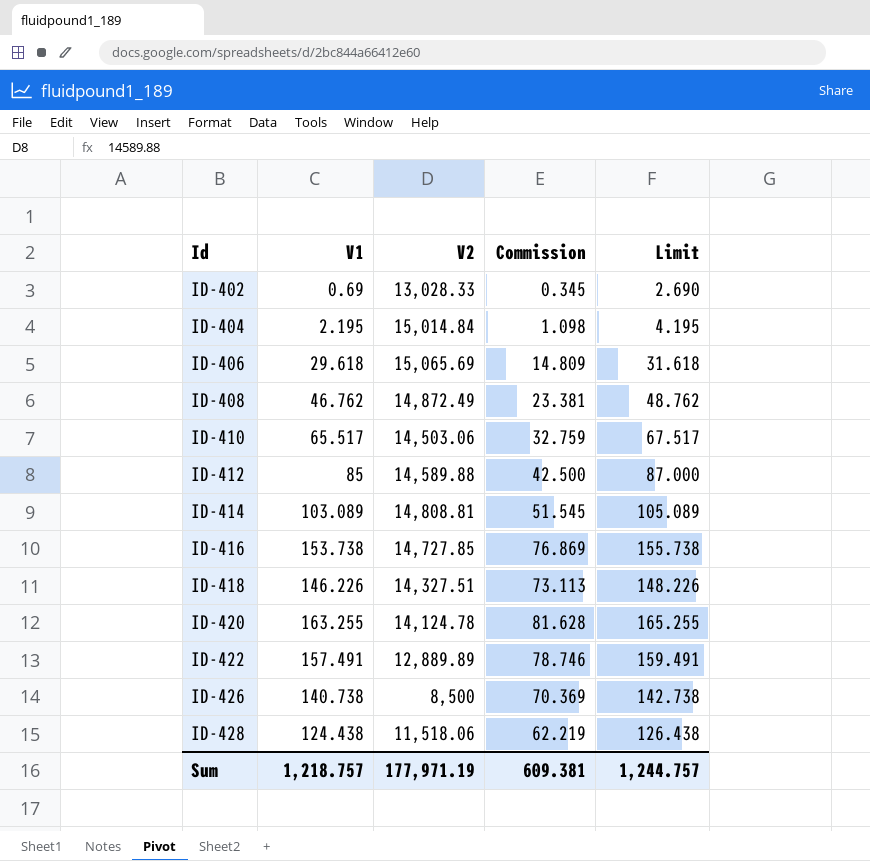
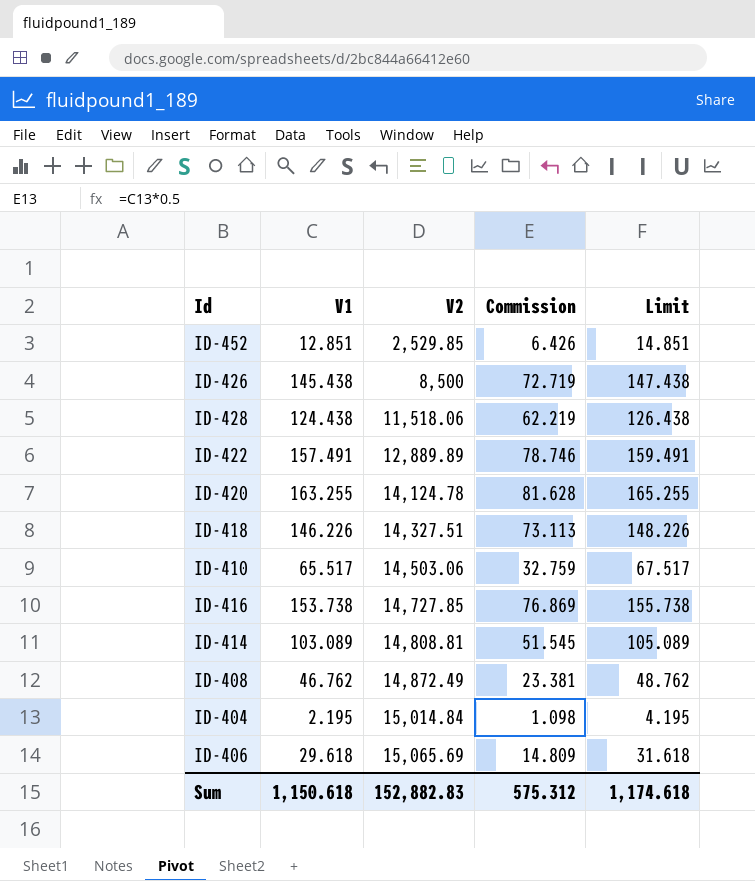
row order: Id ascending -> V2 ascending
row ID-402: 0.69 | 13,028.33 | 0.345 | 2.690 -> none
row ID-412: 85 | 14,589.88 | 42.500 | 87.000 -> none
row ID-452: none -> 12.851 | 2,529.85 | 6.426 | 14.851
ID-426 | V1: 140.738 -> 145.438
ID-426 | Commission: 70.369 -> 72.719
ID-426 | Limit: 142.738 -> 147.438
Sum | V1: 1,218.757 -> 1,150.618
Sum | V2: 177,971.19 -> 152,882.83
Sum | Commission: 609.381 -> 575.312
Sum | Limit: 1,244.757 -> 1,174.618

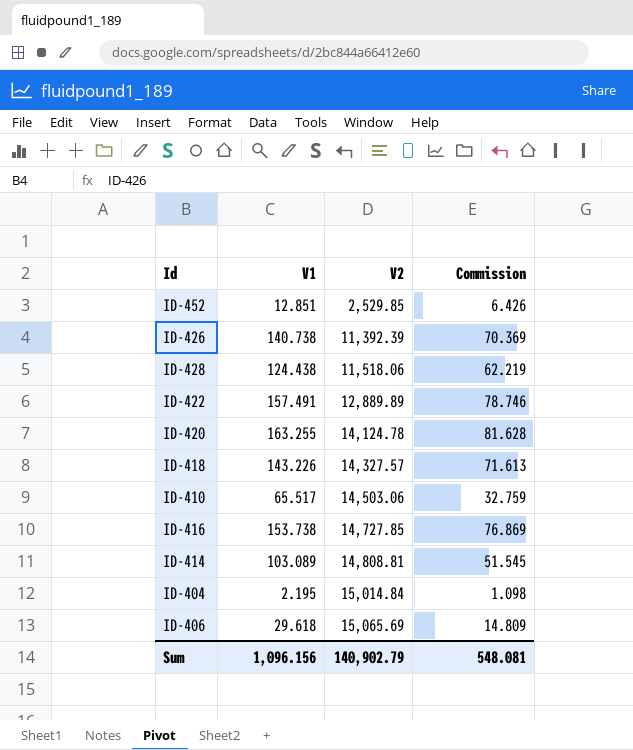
column Limit | formula: [V1] + 2 -> none
row ID-408: 46.762 | 14,872.49 | 23.381 | 48.762 -> none
ID-426 | V1: 145.438 -> 140.738
ID-426 | V2: 8,500 -> 11,392.39
ID-426 | Commission: 72.719 -> 70.369
ID-418 | V1: 146.226 -> 143.226
ID-418 | V2: 14,327.51 -> 14,327.57
ID-418 | Commission: 73.113 -> 71.613
Sum | V1: 1,150.618 -> 1,096.156
Sum | V2: 152,882.83 -> 140,902.79
Sum | Commission: 575.312 -> 548.081

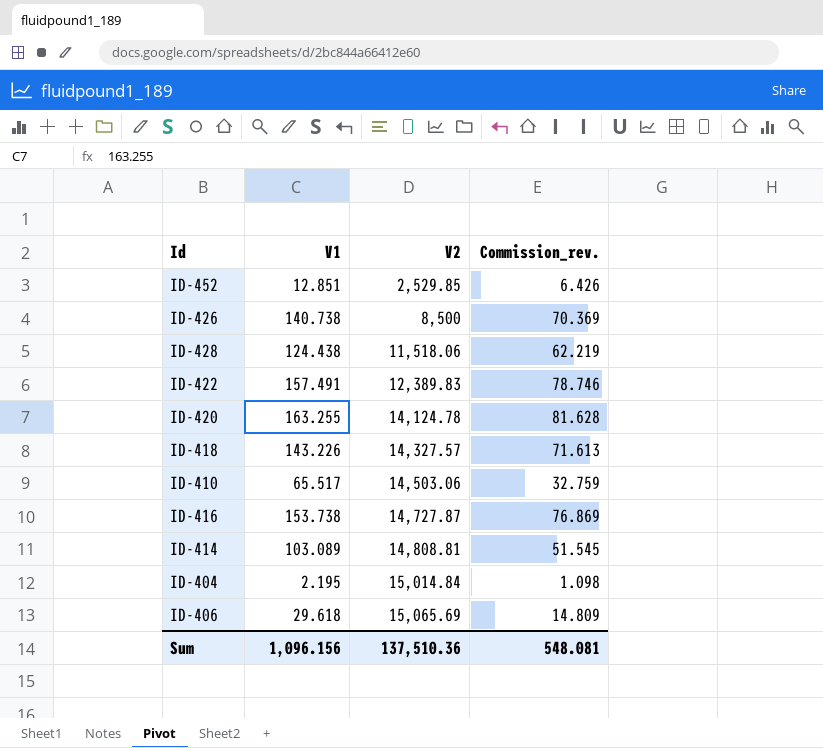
column name: Commission -> Commission_rev.
ID-426 | V2: 11,392.39 -> 8,500
ID-422 | V2: 12,889.89 -> 12,389.83
ID-416 | V2: 14,727.85 -> 14,727.87
Sum | V2: 140,902.79 -> 137,510.36

